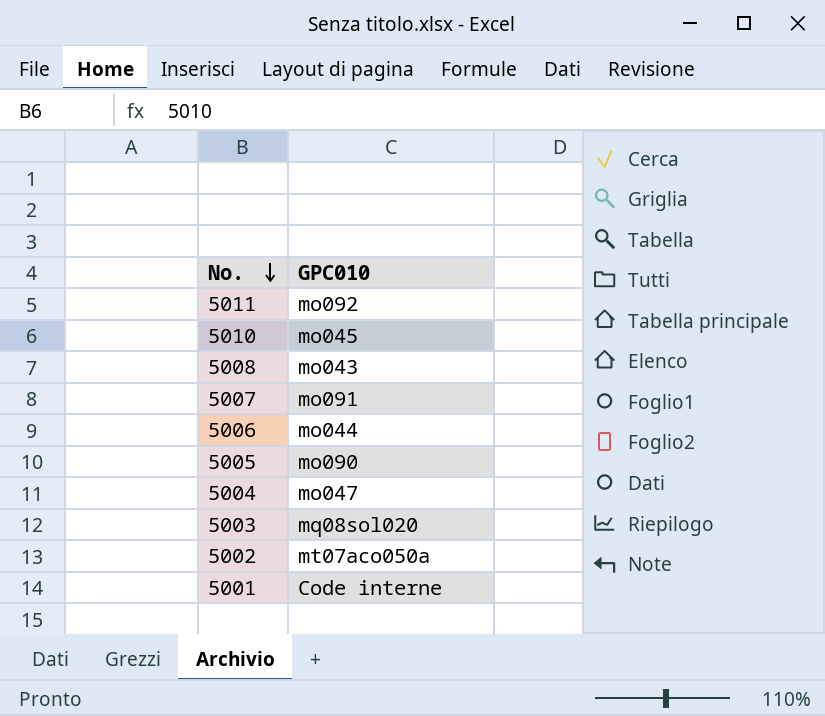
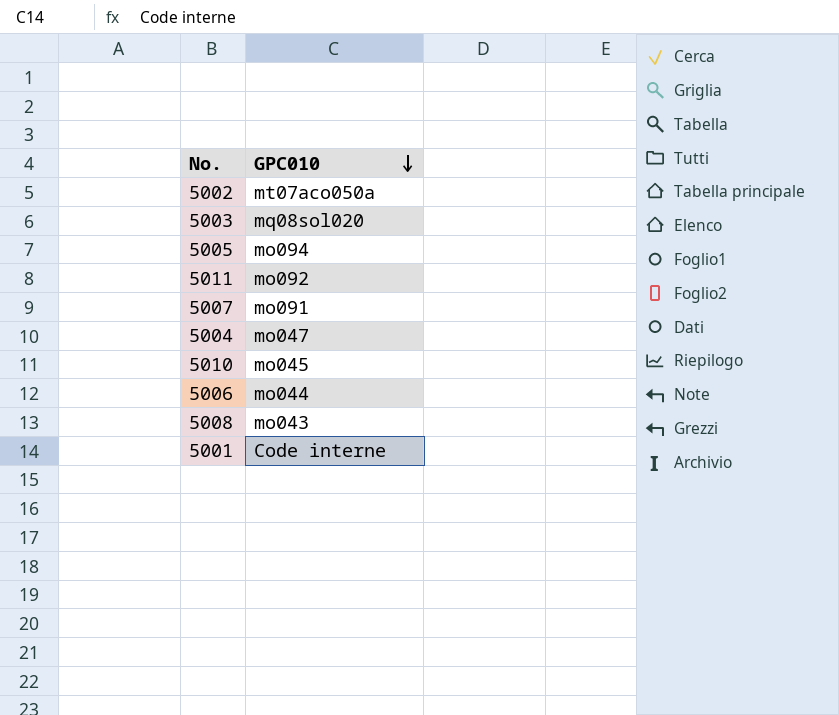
row order: No. descending -> GPC010 descending
5005 | GPC010: mo090 -> mo094

